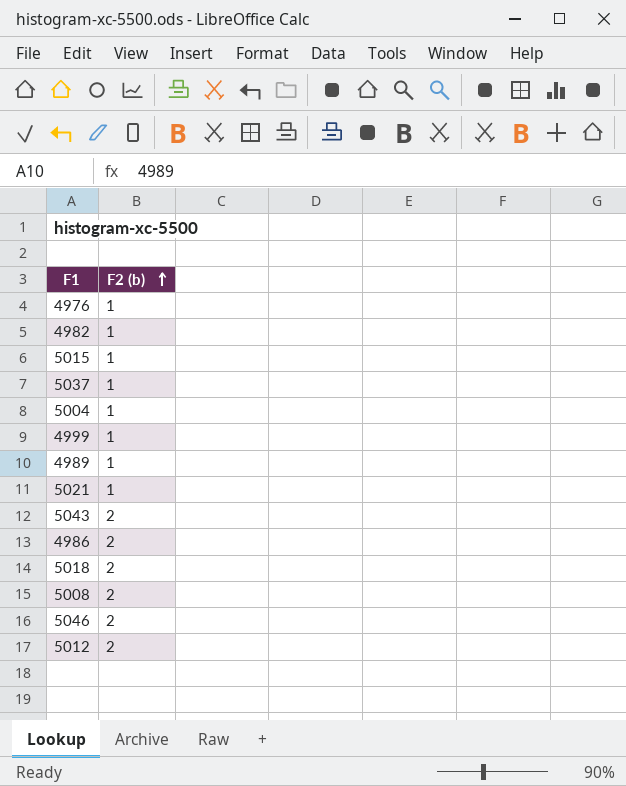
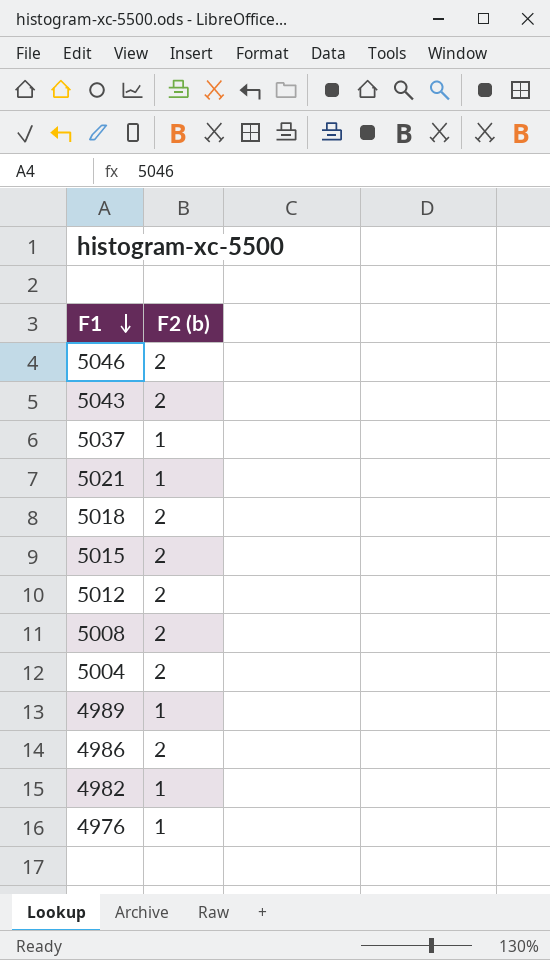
row order: F2 (b) ascending -> F1 descending
row 4999: 1 -> none
5015 | F2 (b): 1 -> 2
5004 | F2 (b): 1 -> 2

